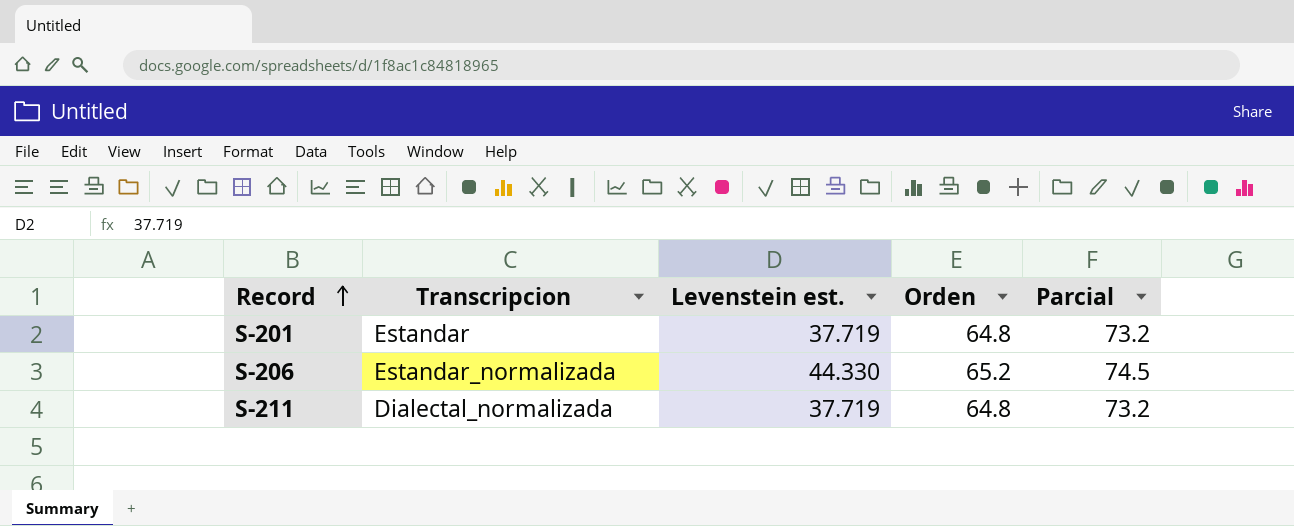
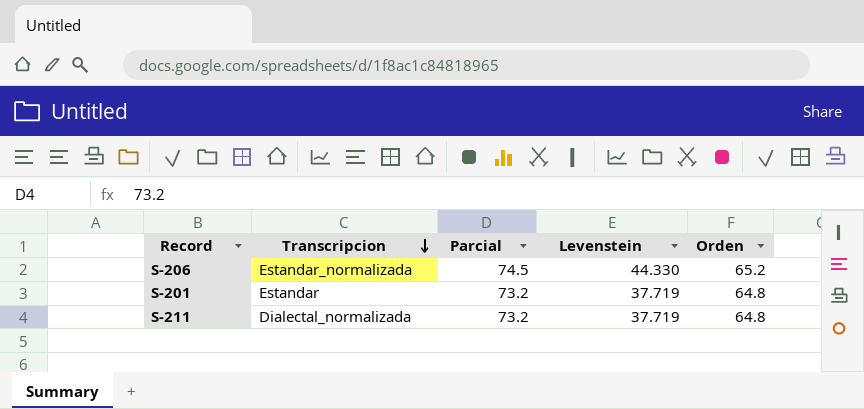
row order: Record ascending -> Transcripcion descending
column Parcial | position: 5 -> 3
column name: Levenstein est. -> Levenstein

